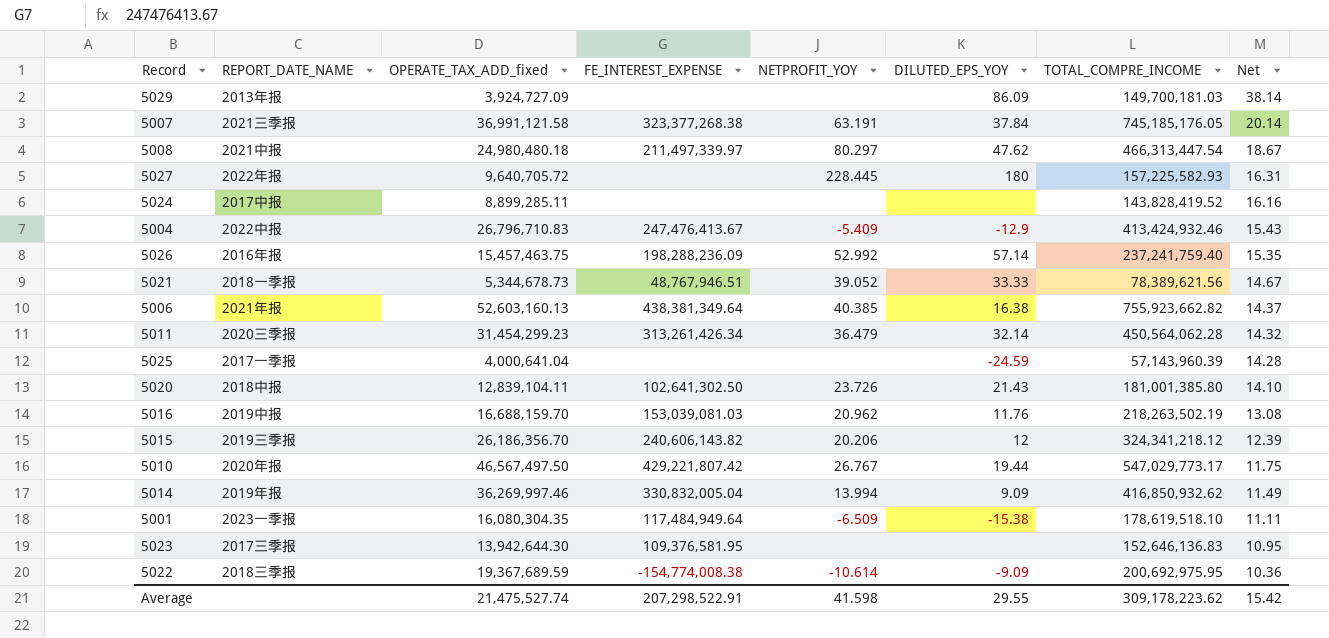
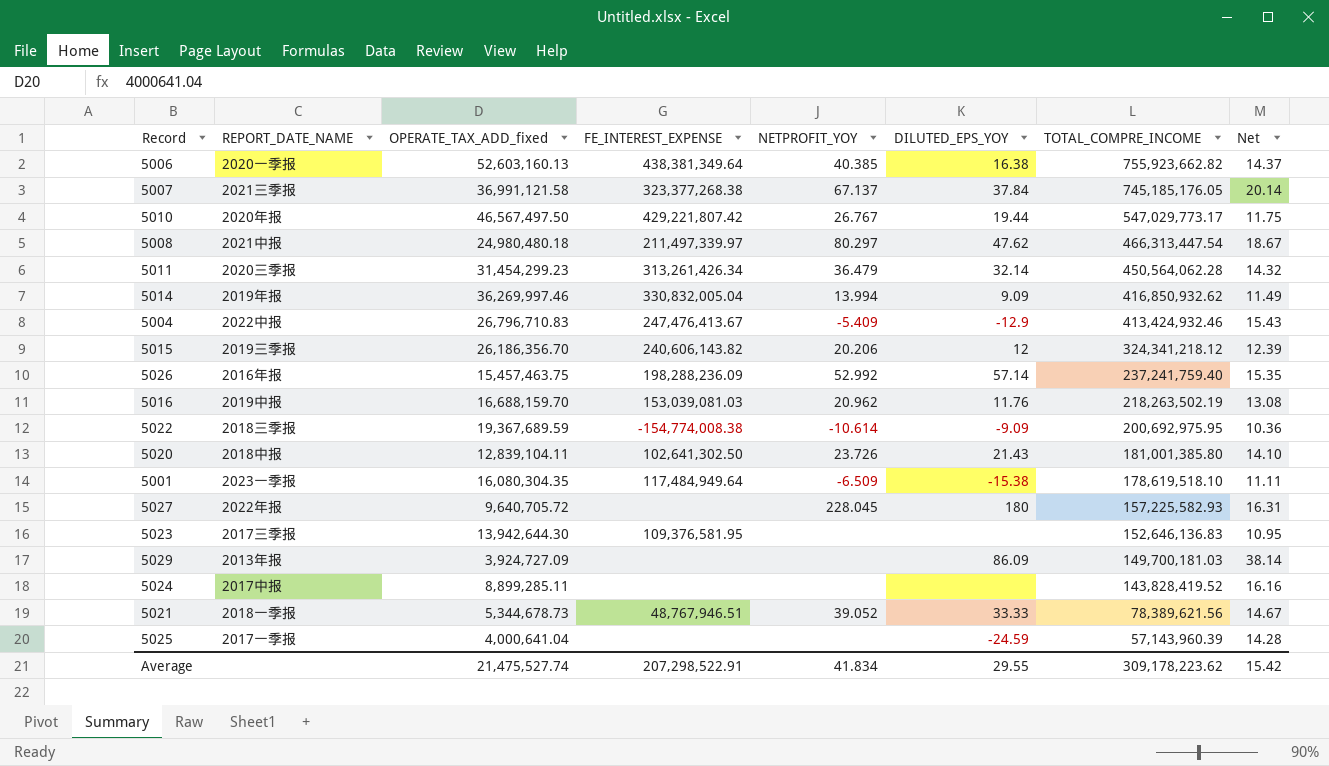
row order: Net descending -> TOTAL_COMPRE_INCOME descending
5006 | REPORT_DATE_NAME: 2021年报 -> 2020一季报
5007 | NETPROFIT_YOY: 63.191 -> 67.137
5027 | NETPROFIT_YOY: 228.445 -> 228.045
Average | NETPROFIT_YOY: 41.598 -> 41.834

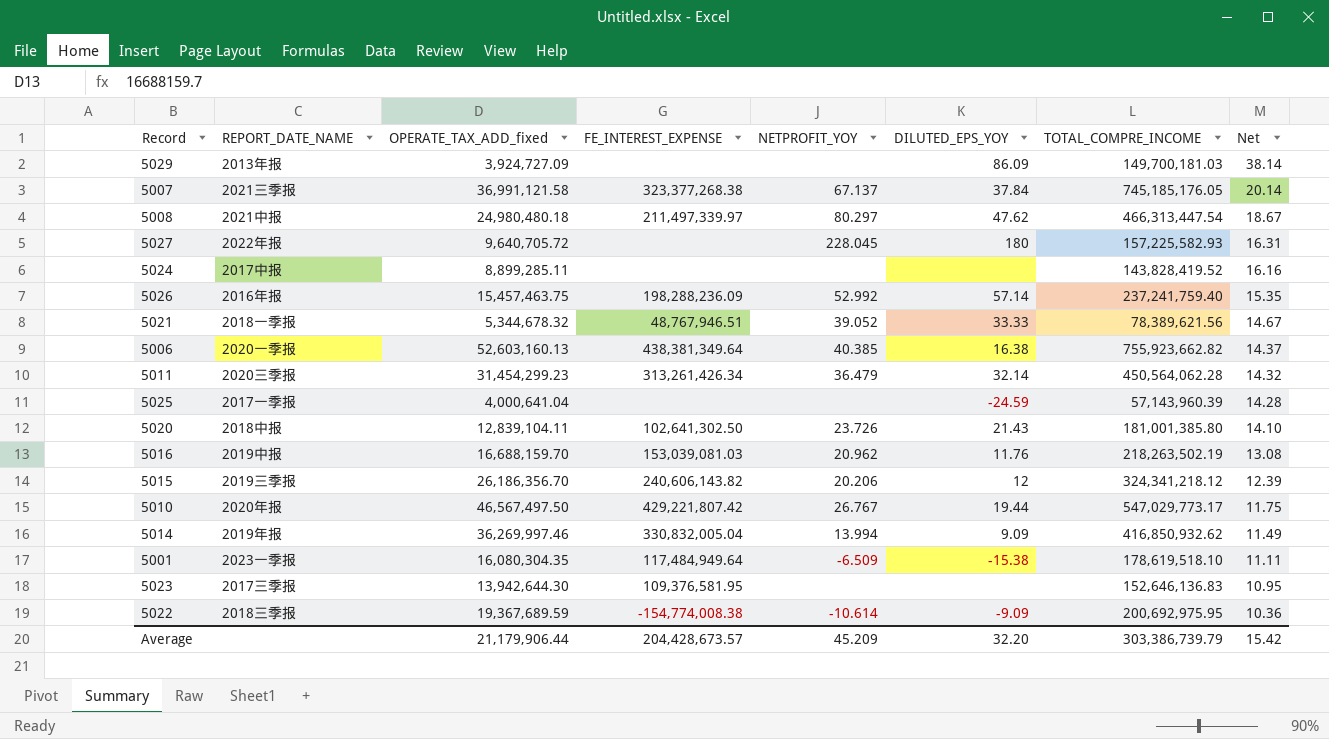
row order: TOTAL_COMPRE_INCOME descending -> Net descending
row 5004: 2022中报 | 26,796,710.83 | 247,476,413.67 | -5.409 | -12.9 | 413,424,932.46 | 15.43 -> none
5021 | OPERATE_TAX_ADD_fixed: 5,344,678.73 -> 5,344,678.32
Average | OPERATE_TAX_ADD_fixed: 21,475,527.74 -> 21,179,906.44
Average | FE_INTEREST_EXPENSE: 207,298,522.91 -> 204,428,673.57
Average | NETPROFIT_YOY: 41.834 -> 45.209
Average | DILUTED_EPS_YOY: 29.55 -> 32.20
Average | TOTAL_COMPRE_INCOME: 309,178,223.62 -> 303,386,739.79

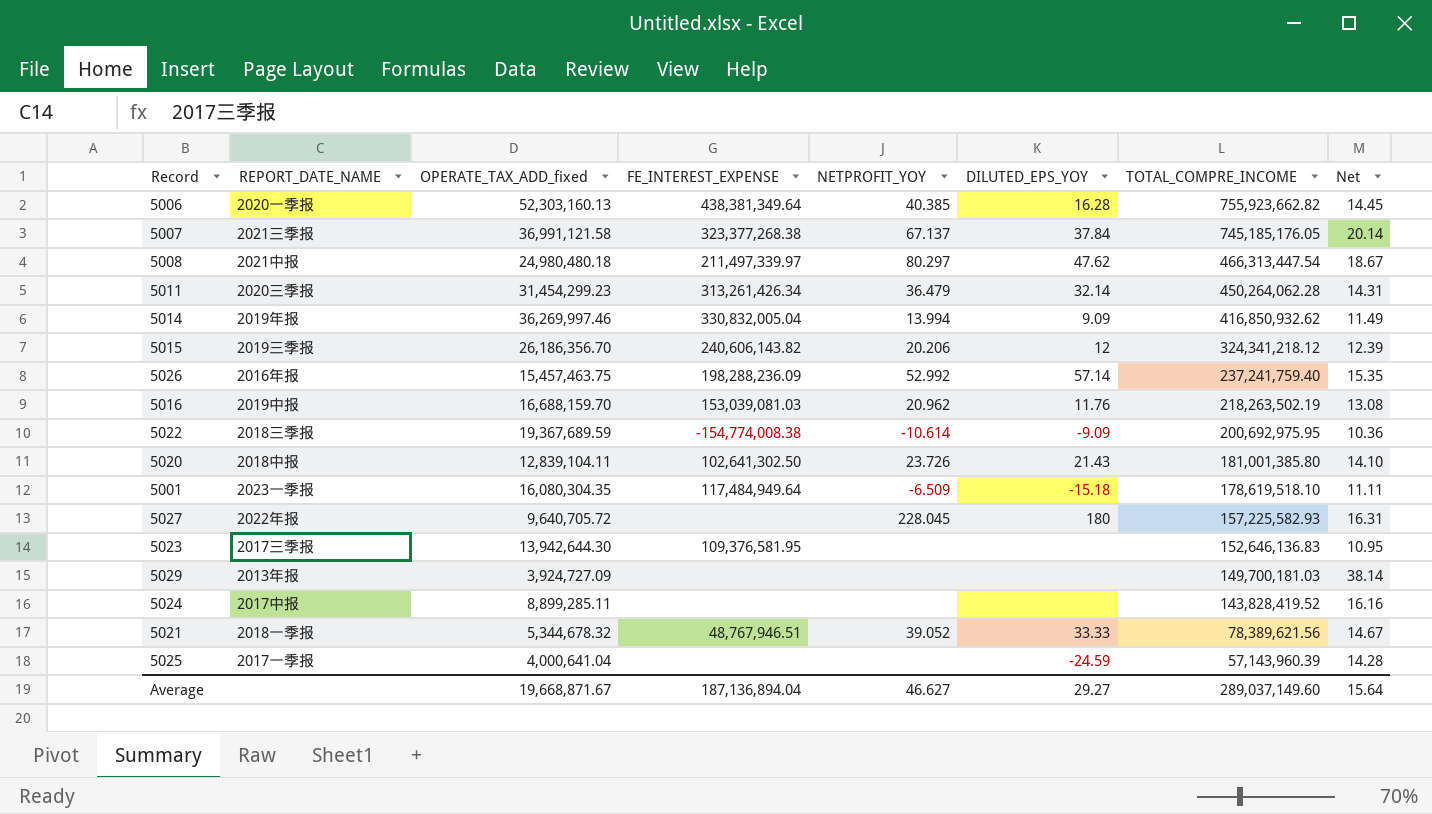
row order: Net descending -> TOTAL_COMPRE_INCOME descending
row 5010: 2020年报 | 46,567,497.50 | 429,221,807.42 | 26.767 | 19.44 | 547,029,773.17 | 11.75 -> none
5006 | OPERATE_TAX_ADD_fixed: 52,603,160.13 -> 52,303,160.13
5006 | DILUTED_EPS_YOY: 16.38 -> 16.28
5006 | Net: 14.37 -> 14.45
5011 | TOTAL_COMPRE_INCOME: 450,564,062.28 -> 450,264,062.28
5011 | Net: 14.32 -> 14.31
5001 | DILUTED_EPS_YOY: -15.38 -> -15.18
5029 | DILUTED_EPS_YOY: 86.09 -> none
Average | OPERATE_TAX_ADD_fixed: 21,179,906.44 -> 19,668,871.67
Average | FE_INTEREST_EXPENSE: 204,428,673.57 -> 187,136,894.04
Average | NETPROFIT_YOY: 45.209 -> 46.627
Average | DILUTED_EPS_YOY: 32.20 -> 29.27
Average | TOTAL_COMPRE_INCOME: 303,386,739.79 -> 289,037,149.60
Average | Net: 15.42 -> 15.64

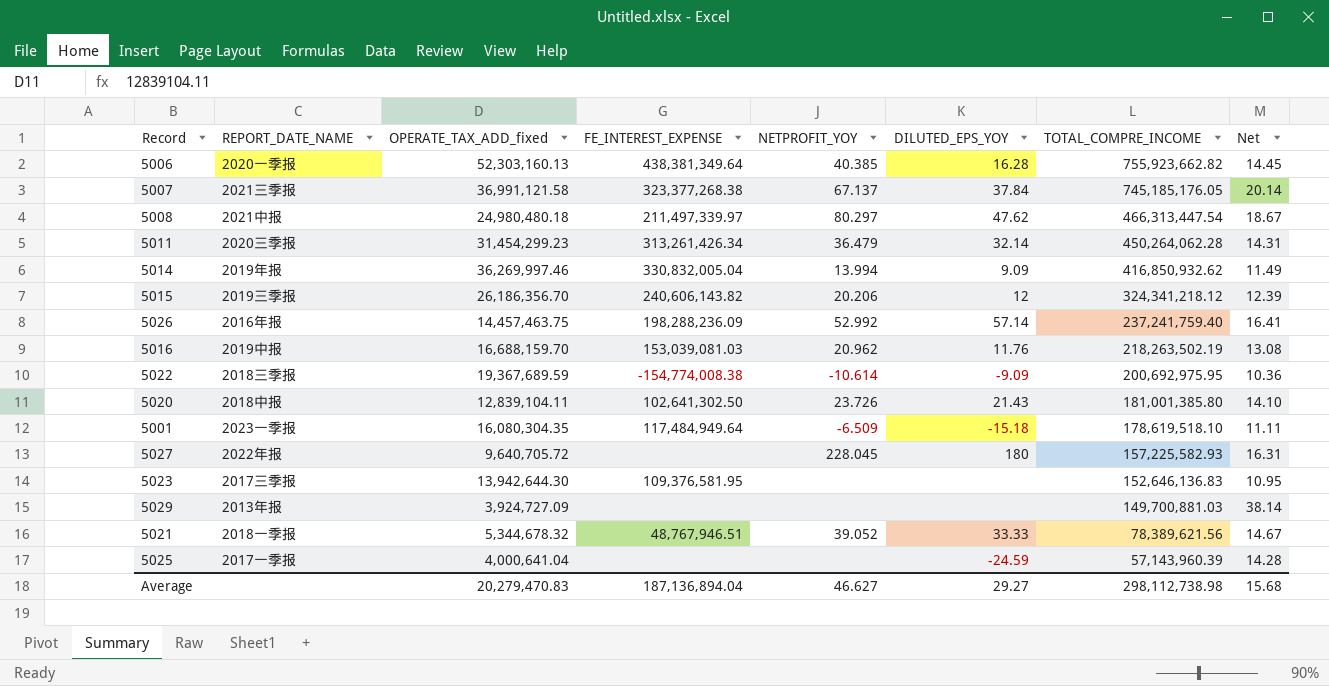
row 5024: 2017中报 | 8,899,285.11 | none | none | none | 143,828,419.52 | 16.16 -> none
5026 | OPERATE_TAX_ADD_fixed: 15,457,463.75 -> 14,457,463.75
5026 | Net: 15.35 -> 16.41
5029 | TOTAL_COMPRE_INCOME: 149,700,181.03 -> 149,700,881.03
Average | OPERATE_TAX_ADD_fixed: 19,668,871.67 -> 20,279,470.83
Average | TOTAL_COMPRE_INCOME: 289,037,149.60 -> 298,112,738.98
Average | Net: 15.64 -> 15.68

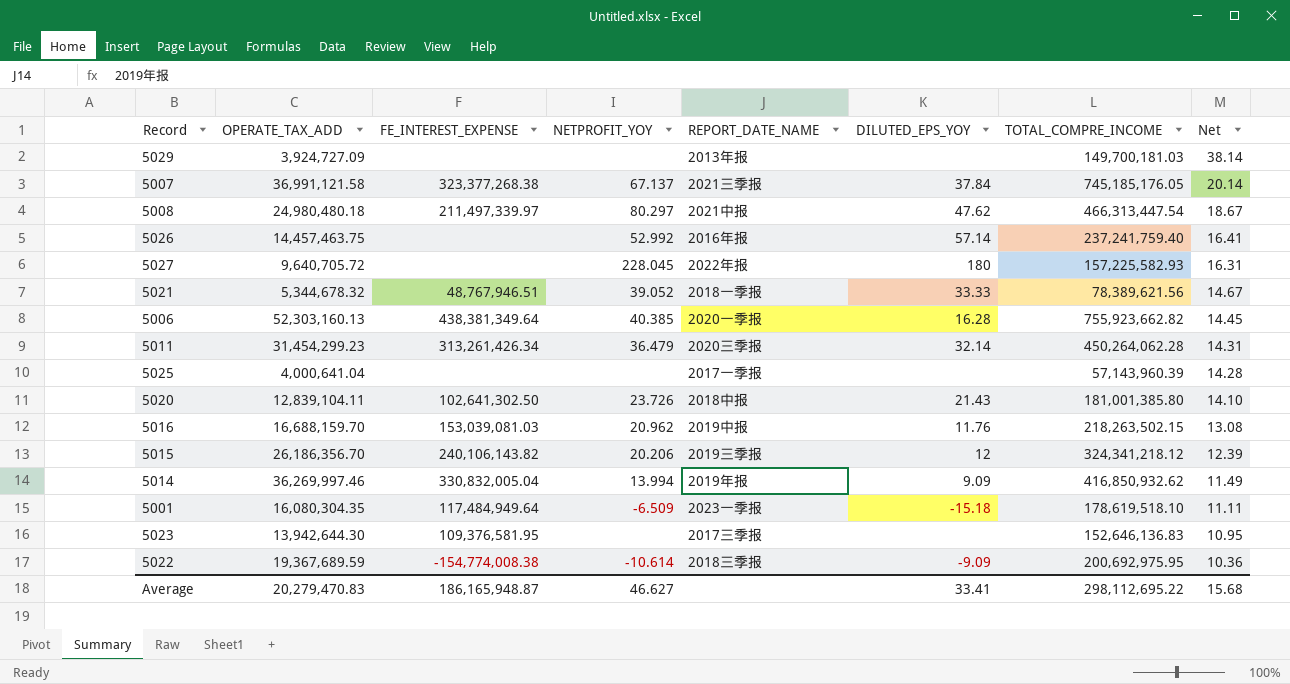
row order: TOTAL_COMPRE_INCOME descending -> Net descending
column name: OPERATE_TAX_ADD_fixed -> OPERATE_TAX_ADD
column REPORT_DATE_NAME | position: 2 -> 5
5029 | TOTAL_COMPRE_INCOME: 149,700,881.03 -> 149,700,181.03
5026 | FE_INTEREST_EXPENSE: 198,288,236.09 -> none
5025 | DILUTED_EPS_YOY: -24.59 -> none
5016 | TOTAL_COMPRE_INCOME: 218,263,502.19 -> 218,263,502.15
5015 | FE_INTEREST_EXPENSE: 240,606,143.82 -> 240,106,143.82
Average | FE_INTEREST_EXPENSE: 187,136,894.04 -> 186,165,948.87
Average | DILUTED_EPS_YOY: 29.27 -> 33.41
Average | TOTAL_COMPRE_INCOME: 298,112,738.98 -> 298,112,695.22

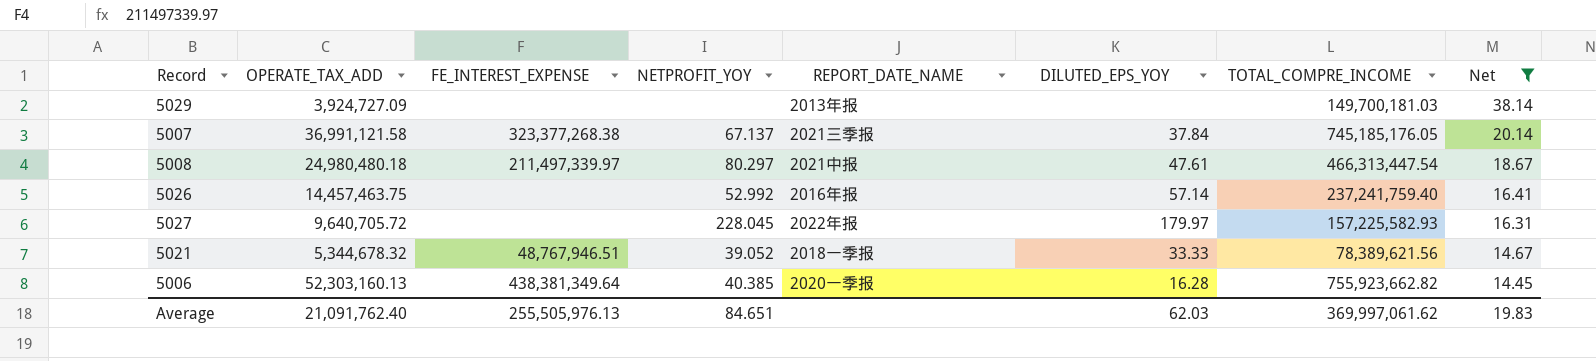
filter: none -> Net >= 14.45
5008 | DILUTED_EPS_YOY: 47.62 -> 47.61
5027 | DILUTED_EPS_YOY: 180 -> 179.97
Average | OPERATE_TAX_ADD: 20,279,470.83 -> 21,091,762.40
Average | FE_INTEREST_EXPENSE: 186,165,948.87 -> 255,505,976.13
Average | NETPROFIT_YOY: 46.627 -> 84.651
Average | DILUTED_EPS_YOY: 33.41 -> 62.03
Average | TOTAL_COMPRE_INCOME: 298,112,695.22 -> 369,997,061.62
Average | Net: 15.68 -> 19.83

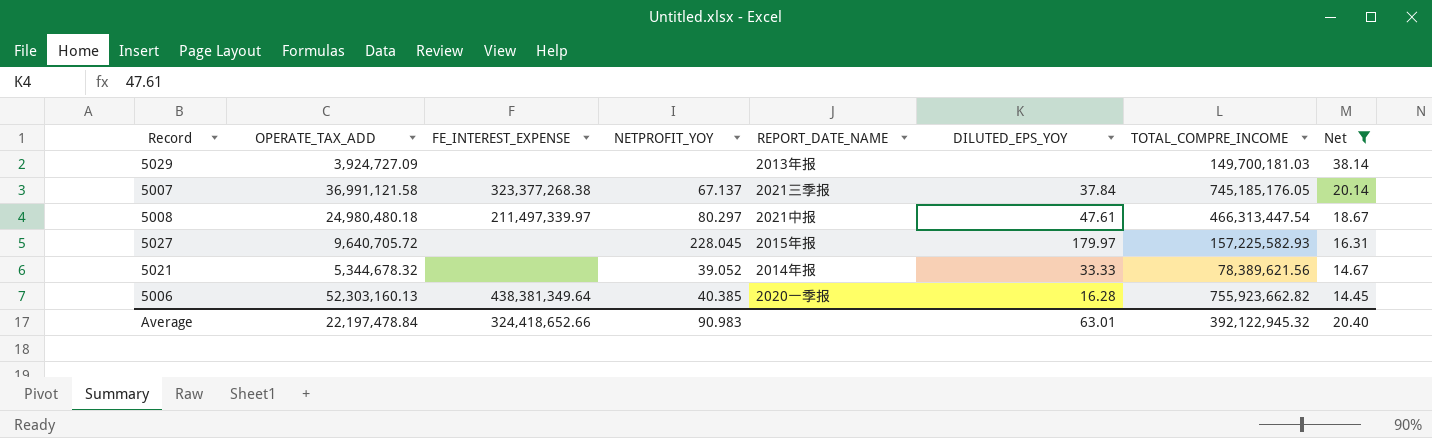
row 5026: 14,457,463.75 | none | 52.992 | 2016年报 | 57.14 | 237,241,759.40 | 16.41 -> none
5027 | REPORT_DATE_NAME: 2022年报 -> 2015年报
5021 | FE_INTEREST_EXPENSE: 48,767,946.51 -> none
5021 | REPORT_DATE_NAME: 2018一季报 -> 2014年报
Average | OPERATE_TAX_ADD: 21,091,762.40 -> 22,197,478.84
Average | FE_INTEREST_EXPENSE: 255,505,976.13 -> 324,418,652.66
Average | NETPROFIT_YOY: 84.651 -> 90.983
Average | DILUTED_EPS_YOY: 62.03 -> 63.01
Average | TOTAL_COMPRE_INCOME: 369,997,061.62 -> 392,122,945.32
Average | Net: 19.83 -> 20.40

